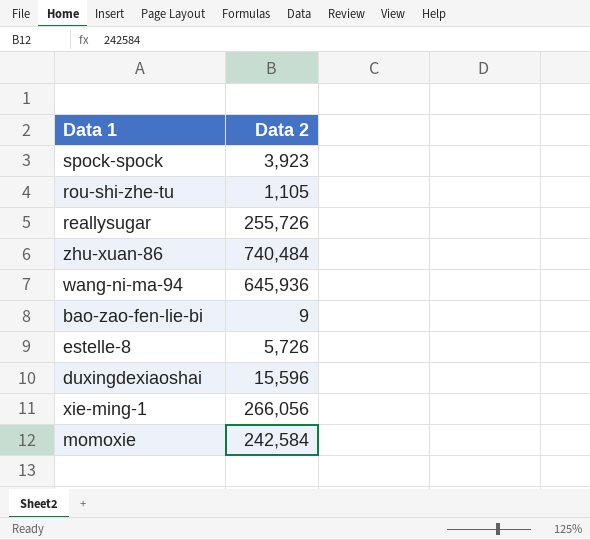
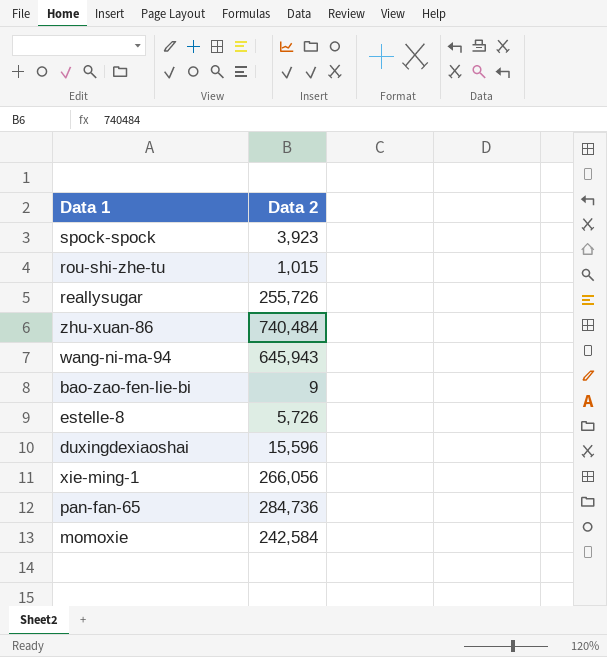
rou-shi-zhe-tu | Data 2: 1,105 -> 1,015
wang-ni-ma-94 | Data 2: 645,936 -> 645,943
row pan-fan-65: none -> 284,736

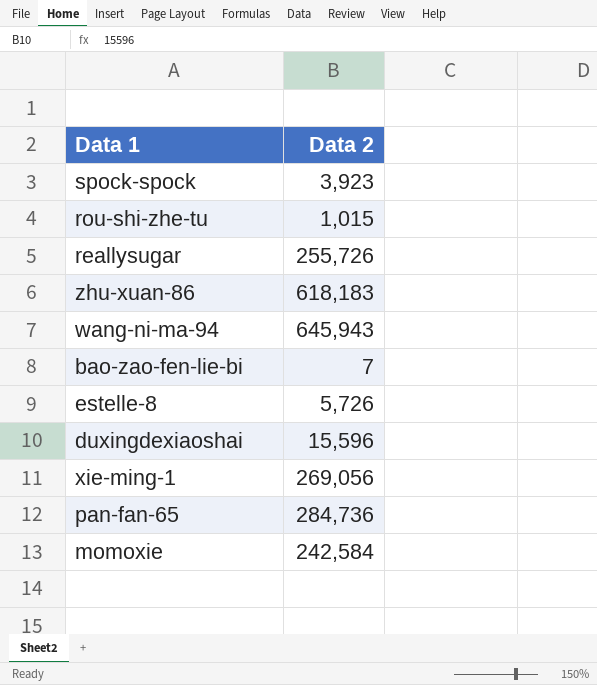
zhu-xuan-86 | Data 2: 740,484 -> 618,183
bao-zao-fen-lie-bi | Data 2: 9 -> 7
xie-ming-1 | Data 2: 266,056 -> 269,056

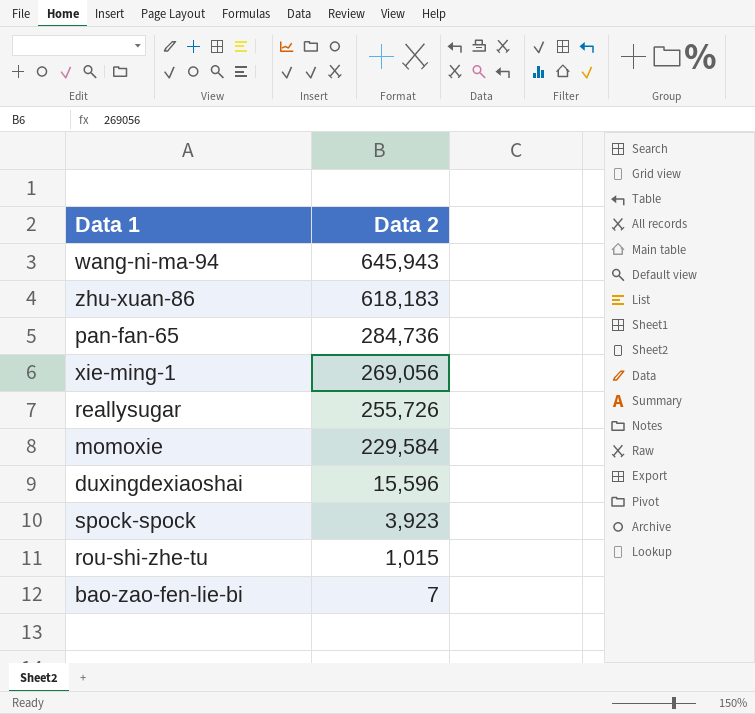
row order: none -> Data 2 descending
row estelle-8: 5,726 -> none
momoxie | Data 2: 242,584 -> 229,584

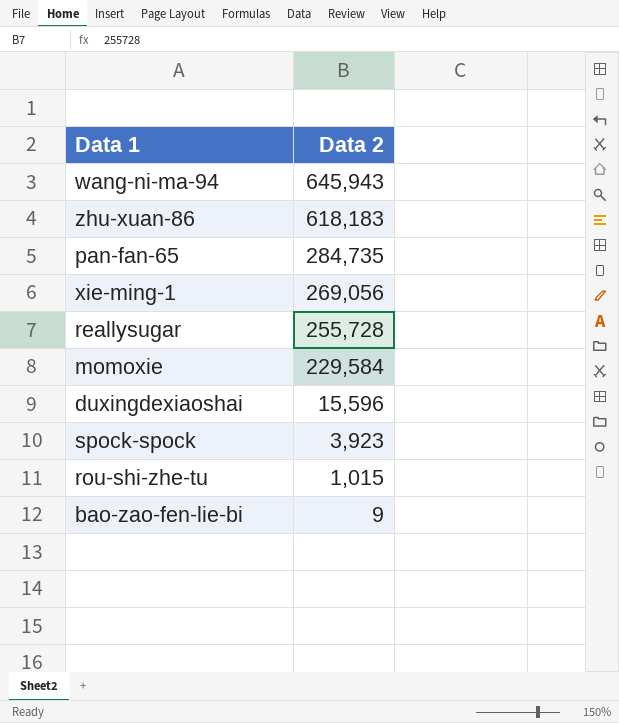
pan-fan-65 | Data 2: 284,736 -> 284,735
reallysugar | Data 2: 255,726 -> 255,728
bao-zao-fen-lie-bi | Data 2: 7 -> 9

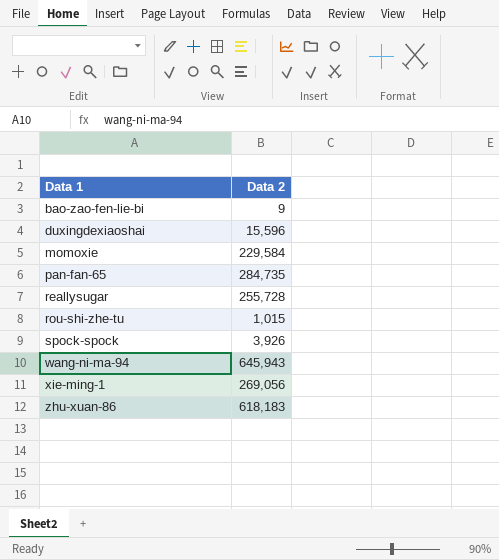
row order: Data 2 descending -> Data 1 ascending
spock-spock | Data 2: 3,923 -> 3,926

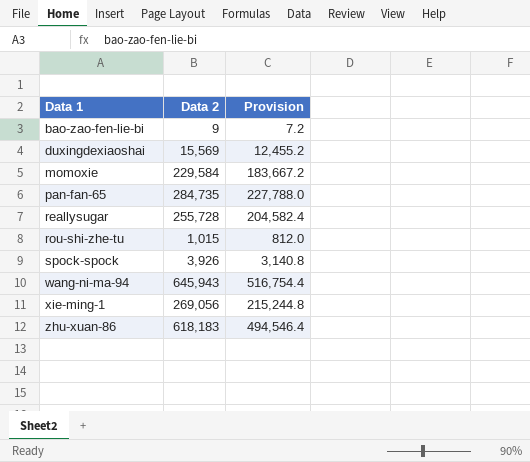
column Provision | formula: none -> [Data 2] * 0.8
duxingdexiaoshai | Data 2: 15,596 -> 15,569

